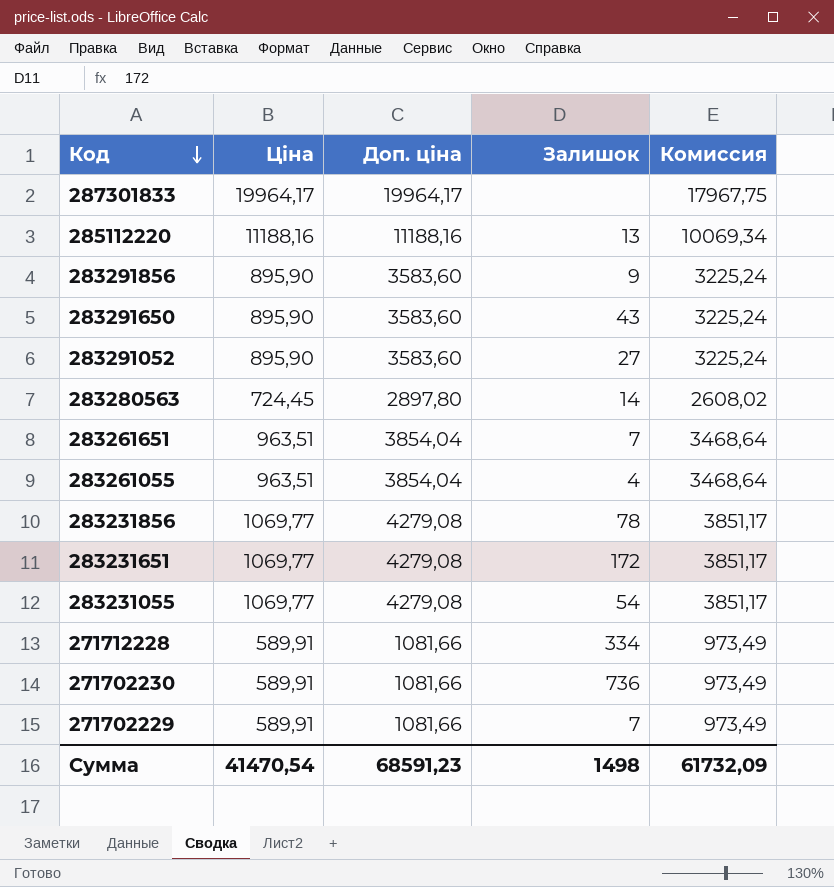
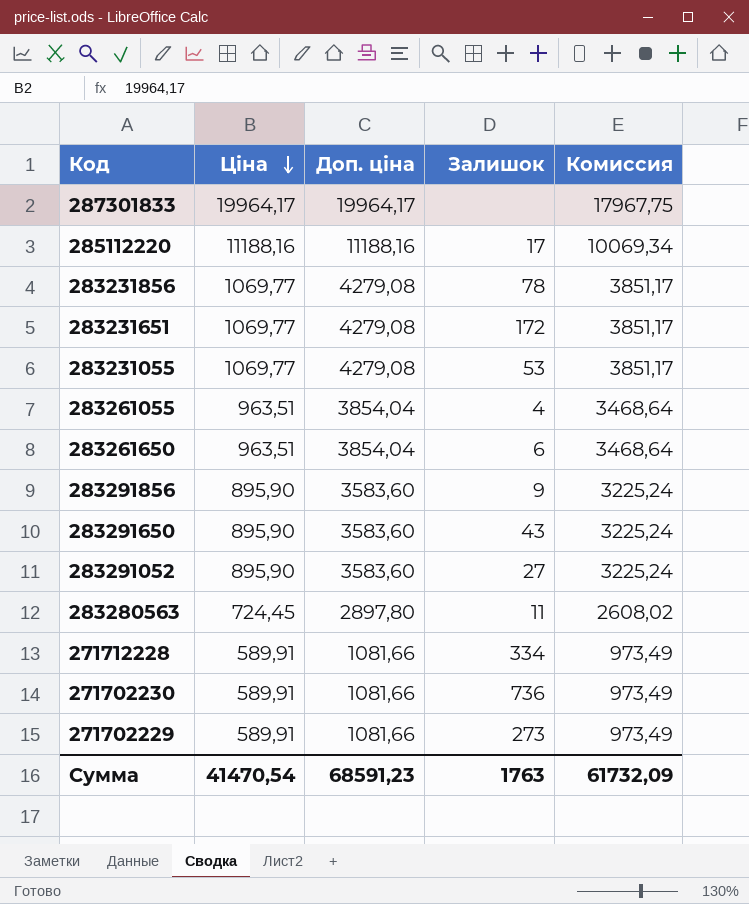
row order: Код descending -> Ціна descending
row 283261651: 963,51 | 3854,04 | 7 | 3468,64 -> none
285112220 | Залишок: 13 -> 17
283231055 | Залишок: 54 -> 53
row 283261650: none -> 963,51 | 3854,04 | 6 | 3468,64
283280563 | Залишок: 14 -> 11
271702229 | Залишок: 7 -> 273
Сумма | Залишок: 1498 -> 1763

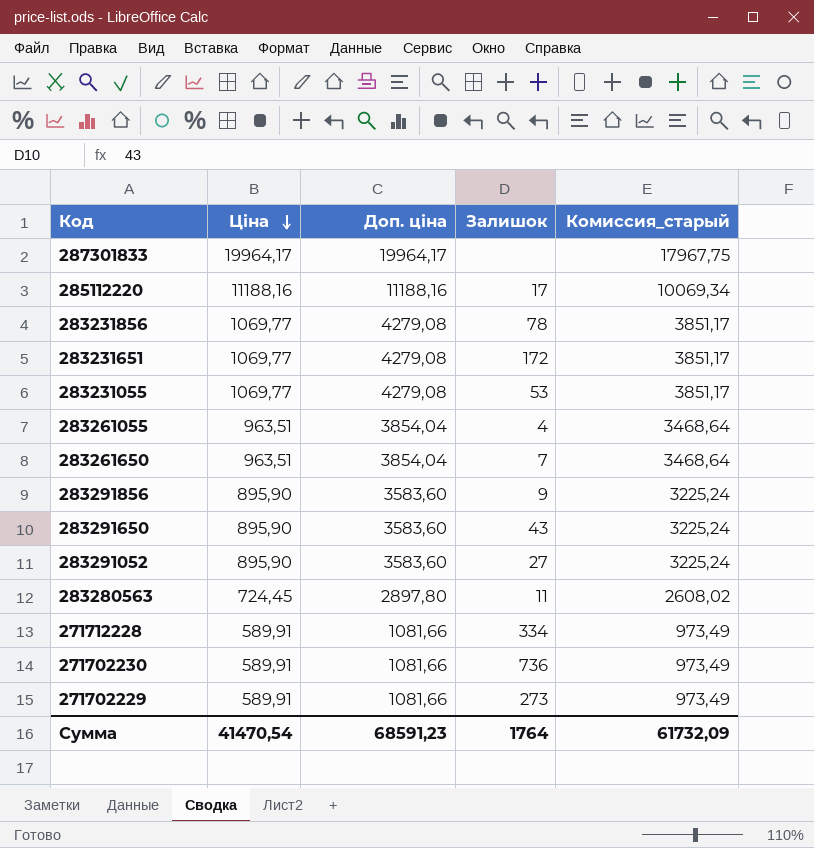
column name: Комиссия -> Комиссия_старый
283261650 | Залишок: 6 -> 7
Сумма | Залишок: 1763 -> 1764

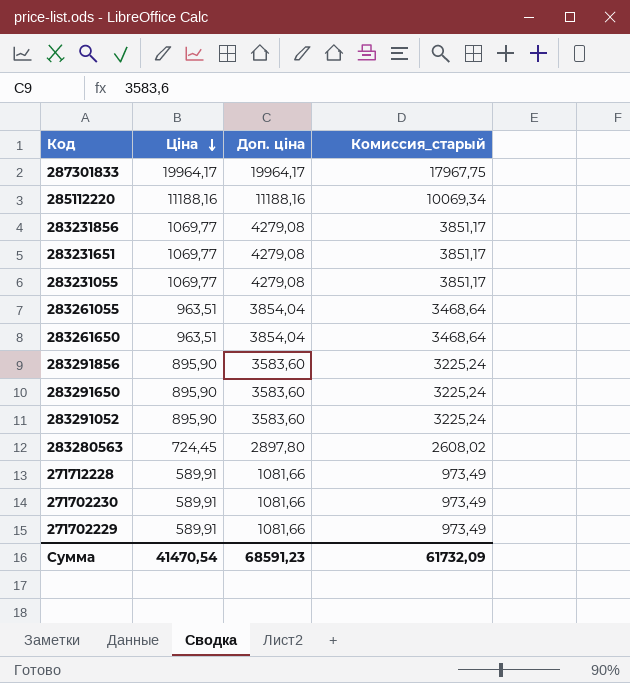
column Залишок | position: 4 -> none

